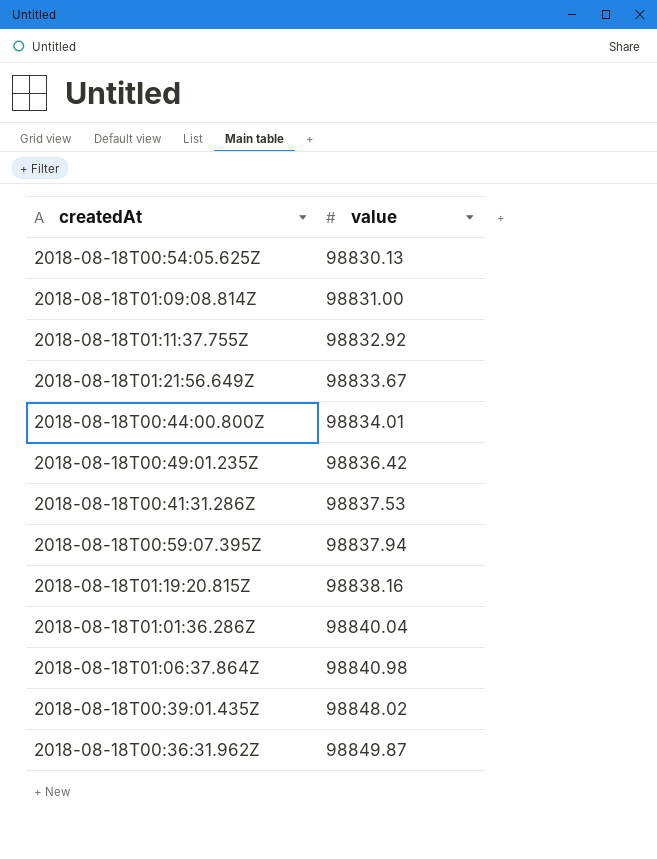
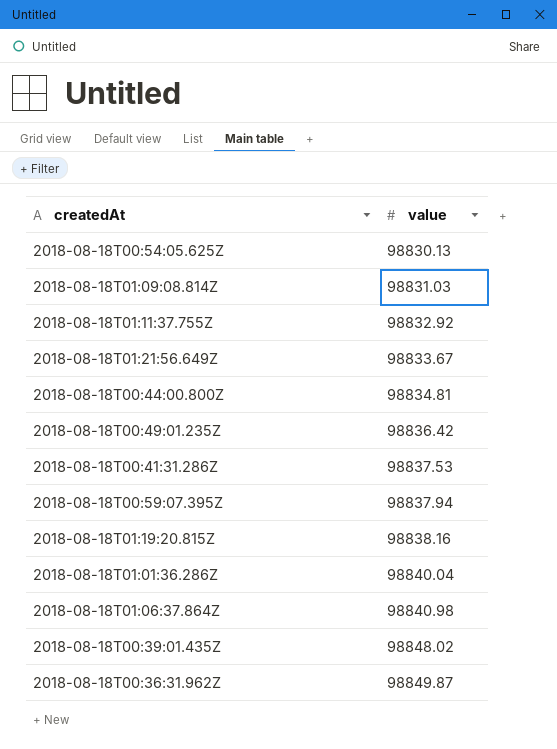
2018-08-18T01:09:08.814Z | value: 98831.00 -> 98831.03
2018-08-18T00:44:00.800Z | value: 98834.01 -> 98834.81

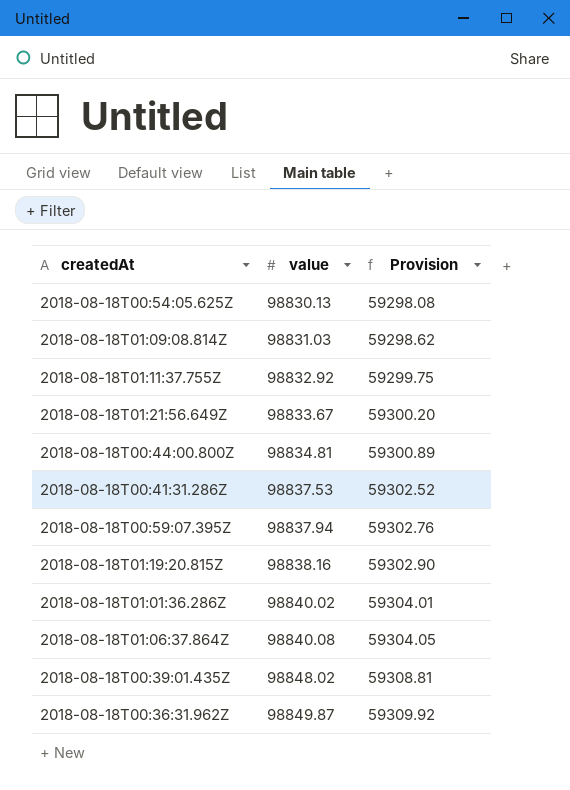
column Provision | formula: none -> [value] * 0.6
row 2018-08-18T00:49:01.235Z: 98836.42 -> none
2018-08-18T01:01:36.286Z | value: 98840.04 -> 98840.02
2018-08-18T01:06:37.864Z | value: 98840.98 -> 98840.08

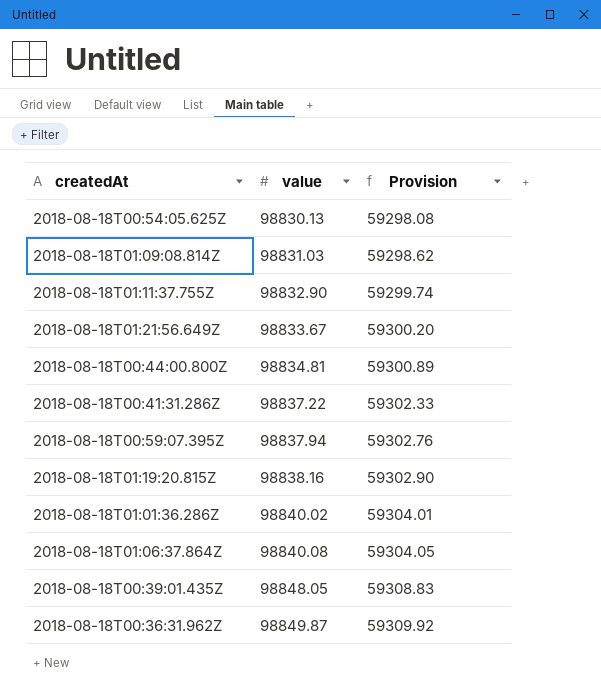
2018-08-18T01:11:37.755Z | value: 98832.92 -> 98832.90
2018-08-18T01:11:37.755Z | Provision: 59299.75 -> 59299.74
2018-08-18T00:41:31.286Z | value: 98837.53 -> 98837.22
2018-08-18T00:41:31.286Z | Provision: 59302.52 -> 59302.33
2018-08-18T00:39:01.435Z | value: 98848.02 -> 98848.05
2018-08-18T00:39:01.435Z | Provision: 59308.81 -> 59308.83

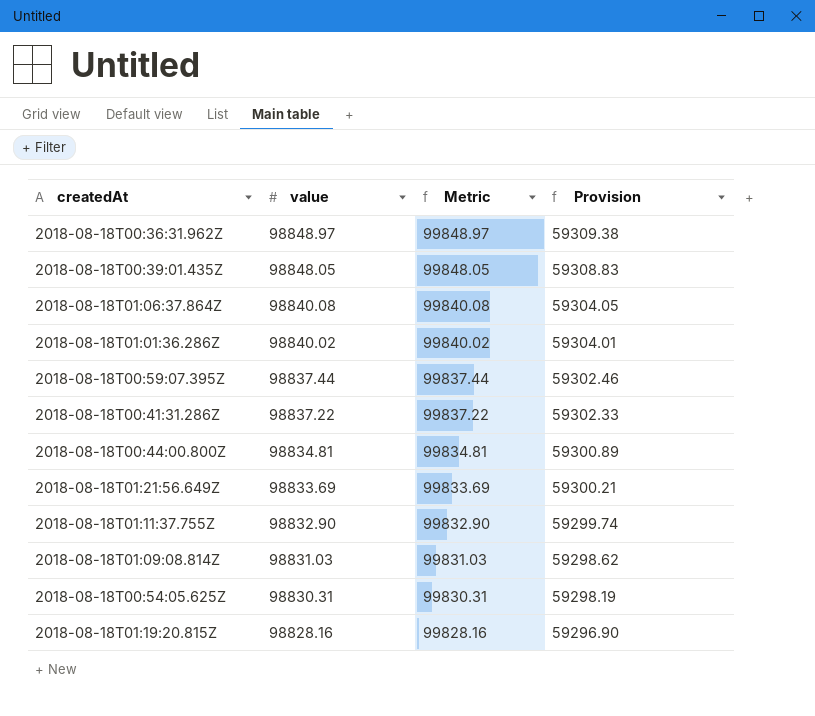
row order: value ascending -> value descending
column Metric | formula: none -> [value] + 1000
2018-08-18T00:36:31.962Z | value: 98849.87 -> 98848.97
2018-08-18T00:36:31.962Z | Provision: 59309.92 -> 59309.38
2018-08-18T00:59:07.395Z | value: 98837.94 -> 98837.44
2018-08-18T00:59:07.395Z | Provision: 59302.76 -> 59302.46
2018-08-18T01:21:56.649Z | value: 98833.67 -> 98833.69
2018-08-18T01:21:56.649Z | Provision: 59300.20 -> 59300.21
2018-08-18T00:54:05.625Z | value: 98830.13 -> 98830.31
2018-08-18T00:54:05.625Z | Provision: 59298.08 -> 59298.19
2018-08-18T01:19:20.815Z | value: 98838.16 -> 98828.16
2018-08-18T01:19:20.815Z | Provision: 59302.90 -> 59296.90

